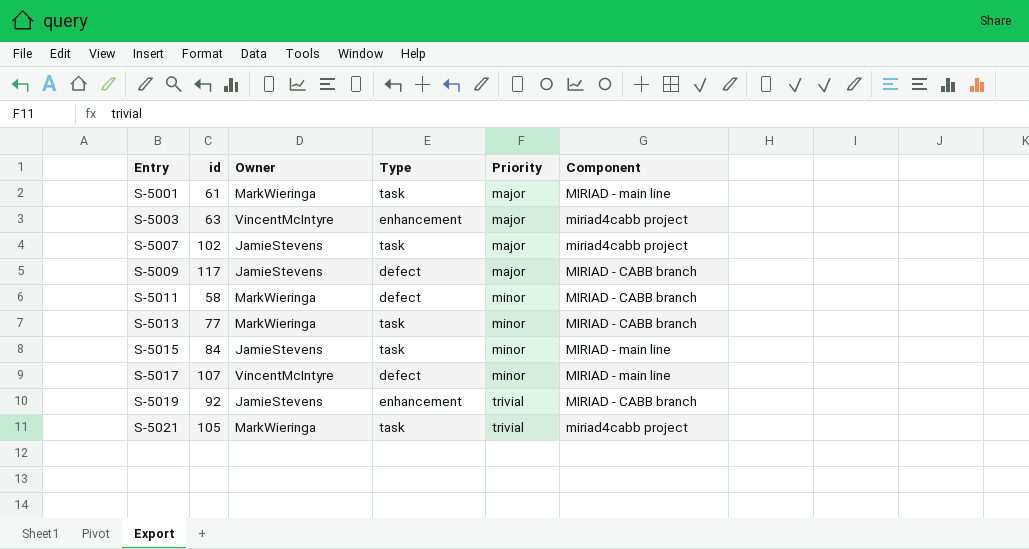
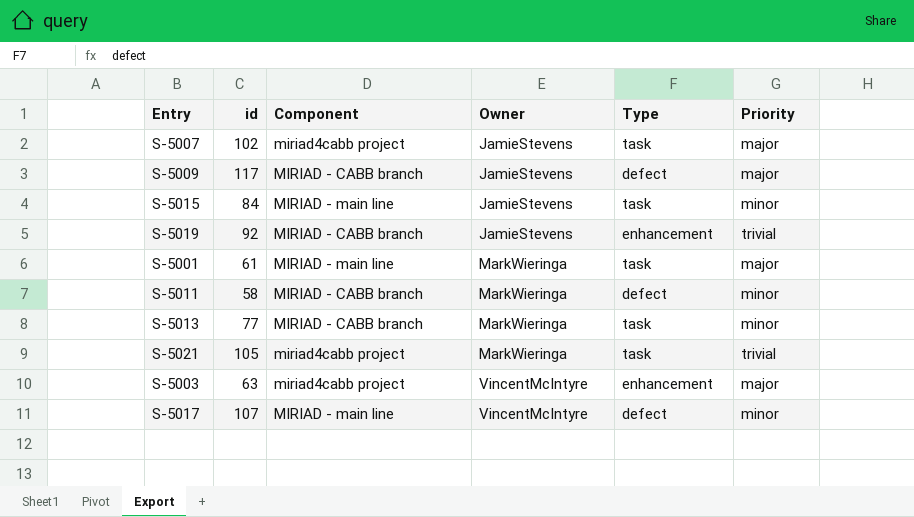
row order: Entry ascending -> Owner ascending
column Component | position: 6 -> 3

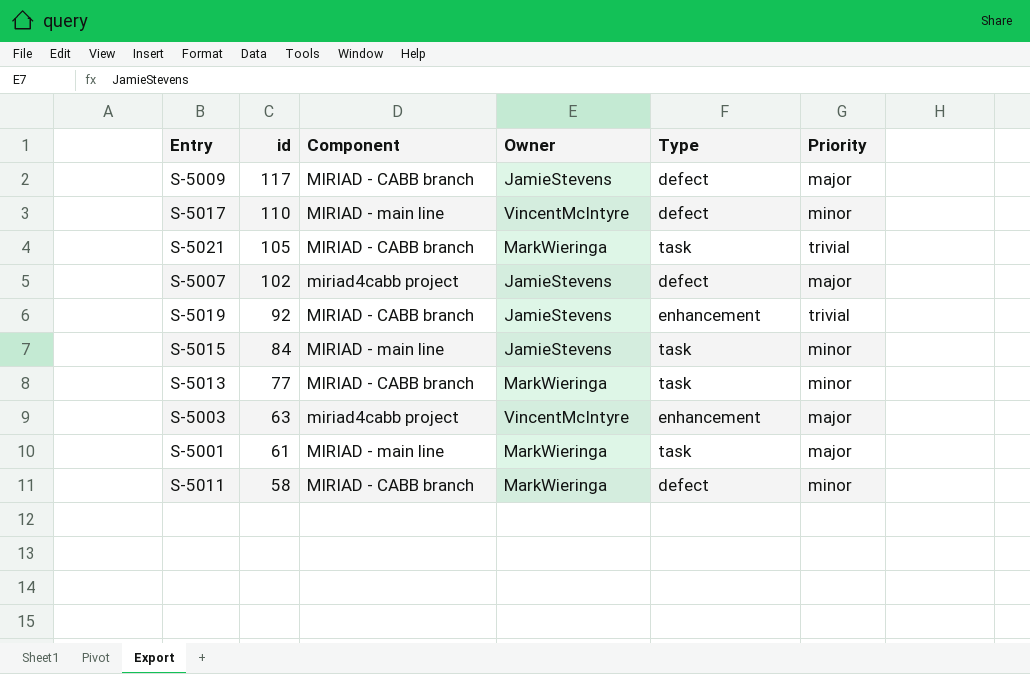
row order: Owner ascending -> id descending
S-5017 | id: 107 -> 110
S-5021 | Component: miriad4cabb project -> MIRIAD - CABB branch
S-5007 | Type: task -> defect

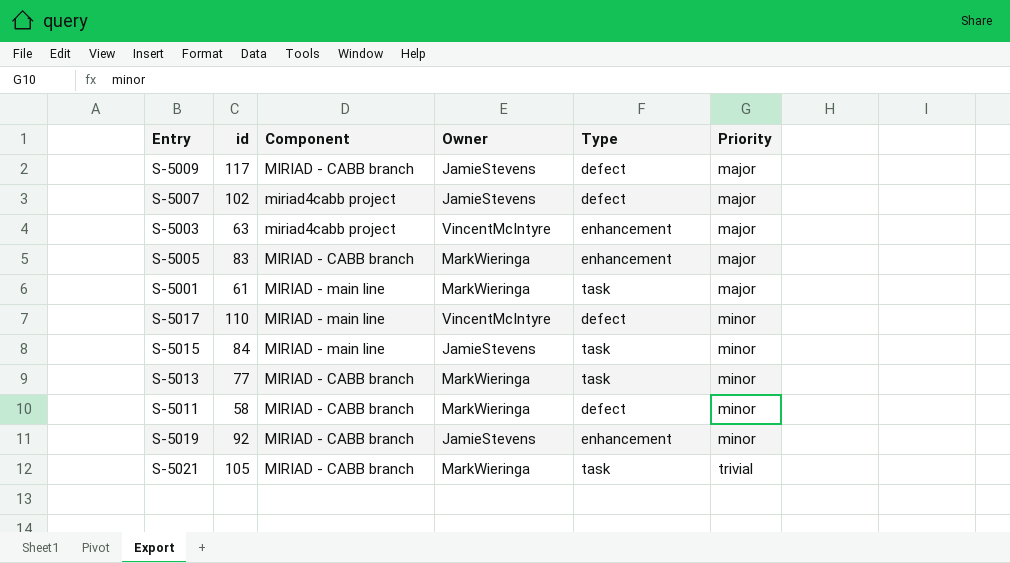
row order: id descending -> Priority ascending
row S-5005: none -> 83 | MIRIAD - CABB branch | MarkWieringa | enhancement | major
S-5019 | Priority: trivial -> minor

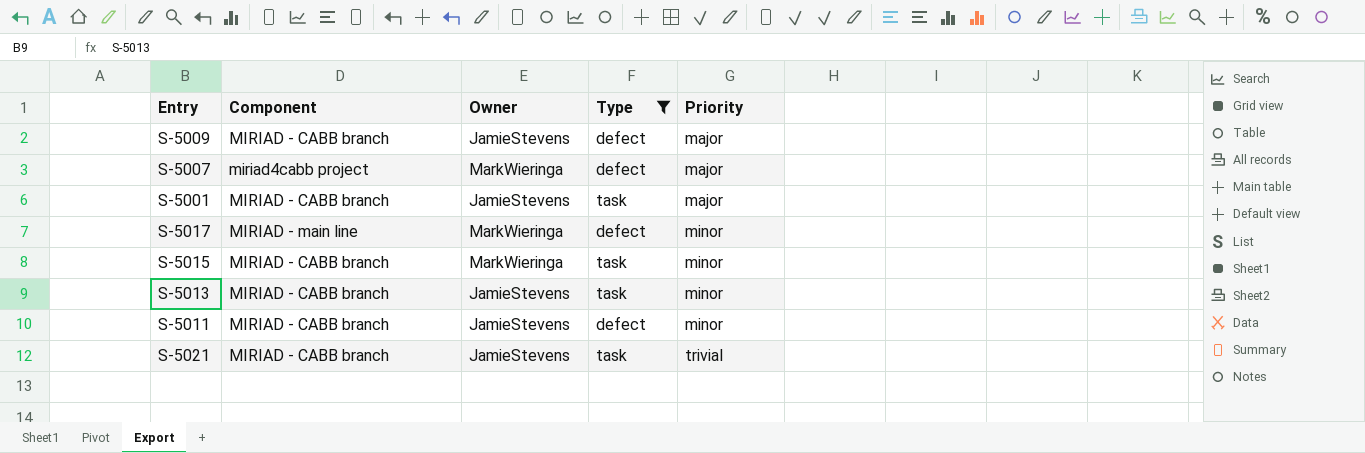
filter: none -> Type != enhancement
column id | position: 2 -> none
S-5007 | Owner: JamieStevens -> MarkWieringa
S-5001 | Component: MIRIAD - main line -> MIRIAD - CABB branch
S-5001 | Owner: MarkWieringa -> JamieStevens
S-5017 | Owner: VincentMcIntyre -> MarkWieringa
S-5015 | Component: MIRIAD - main line -> MIRIAD - CABB branch
S-5015 | Owner: JamieStevens -> MarkWieringa
S-5013 | Owner: MarkWieringa -> JamieStevens
S-5011 | Owner: MarkWieringa -> JamieStevens
S-5021 | Owner: MarkWieringa -> JamieStevens

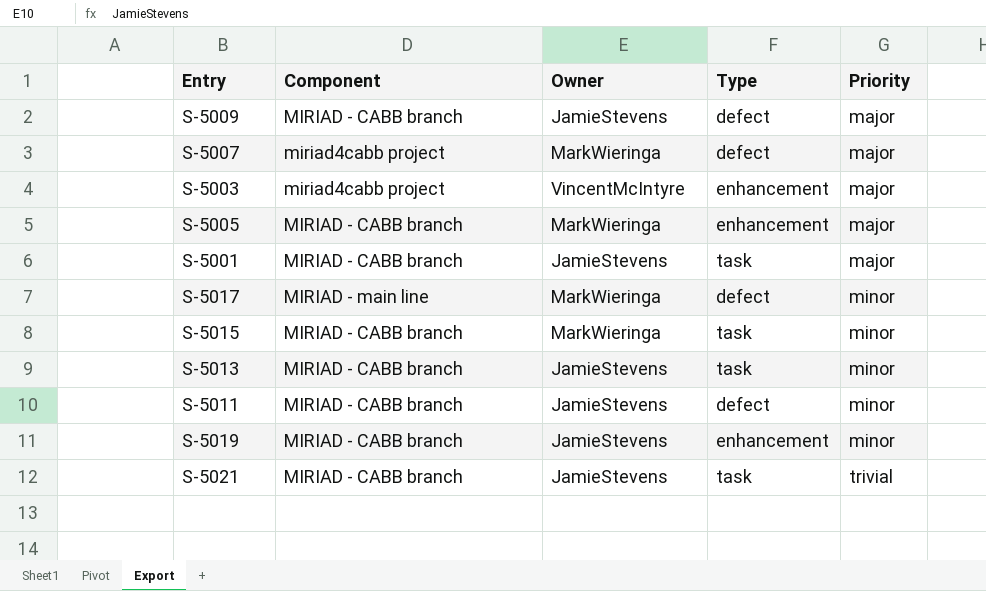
filter: Type != enhancement -> none

